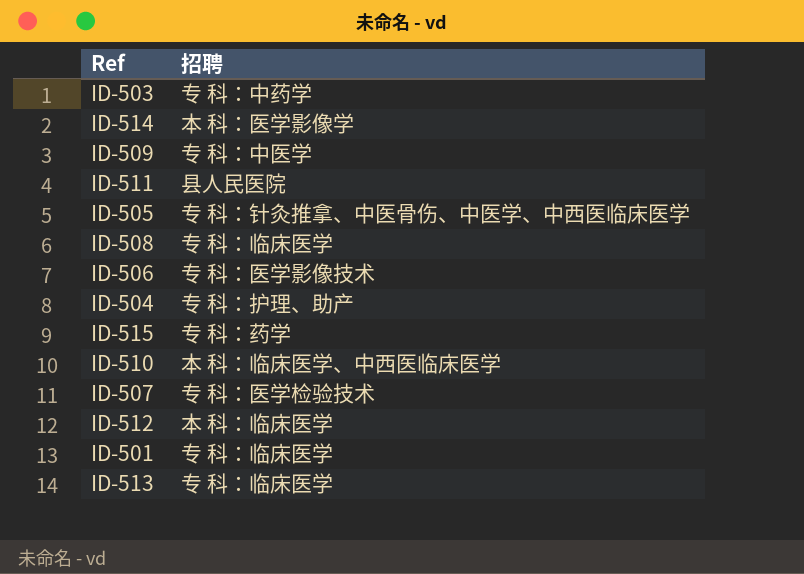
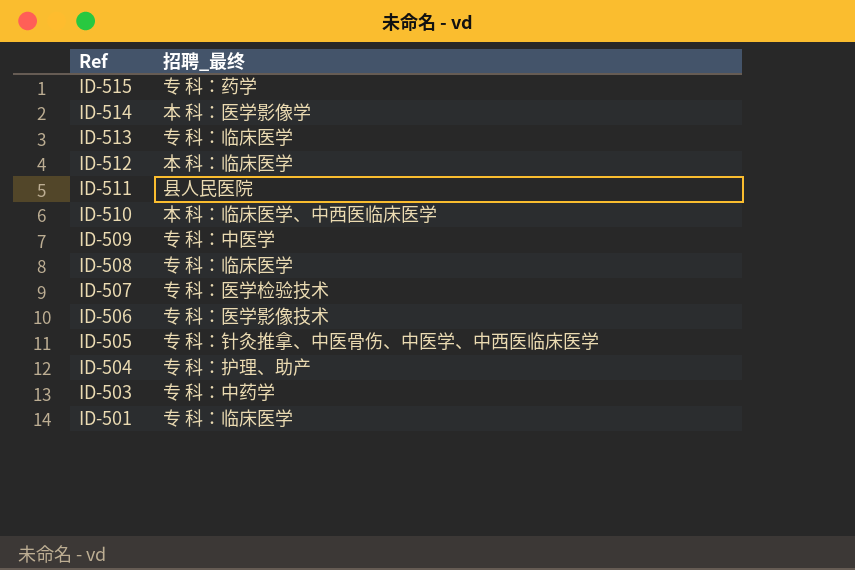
row order: none -> Ref descending
column name: 招聘 -> 招聘_最终

